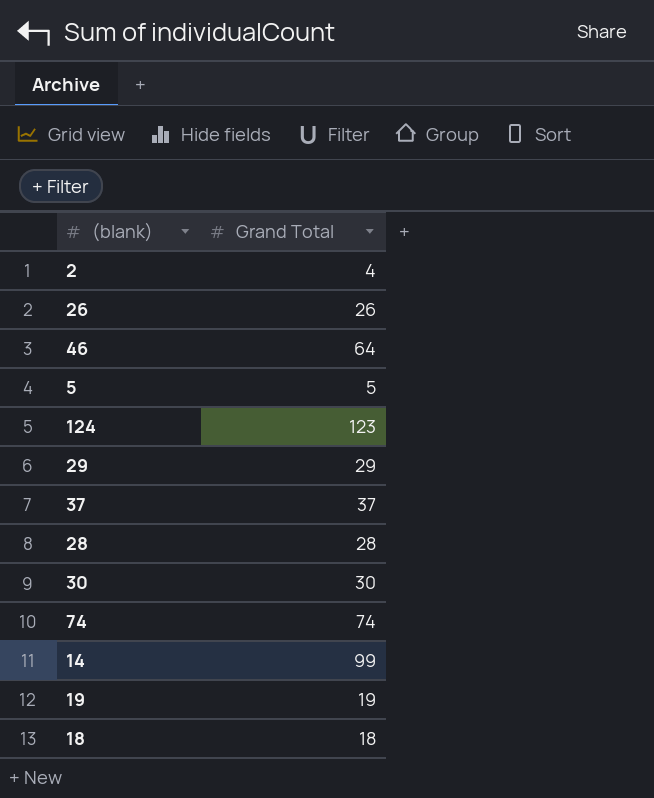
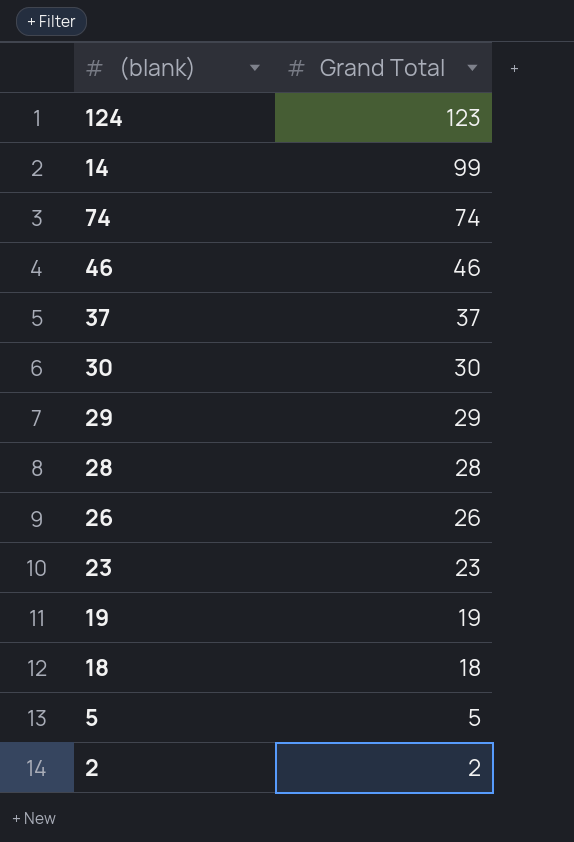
row order: none -> Grand Total descending
46 | Grand Total: 64 -> 46
row 23: none -> 23
2 | Grand Total: 4 -> 2

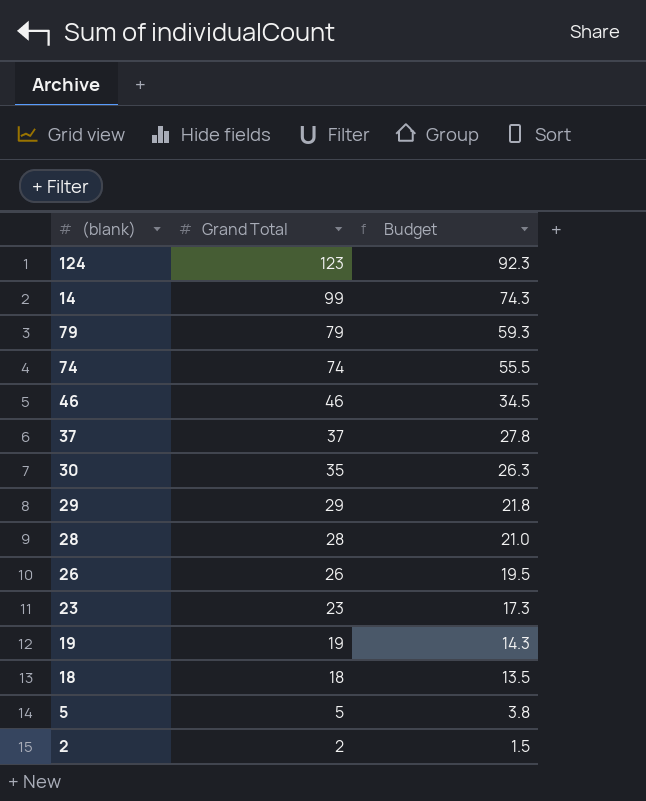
column Budget | formula: none -> [Grand Total] * 0.75
row 79: none -> 79 | 59.3
30 | Grand Total: 30 -> 35

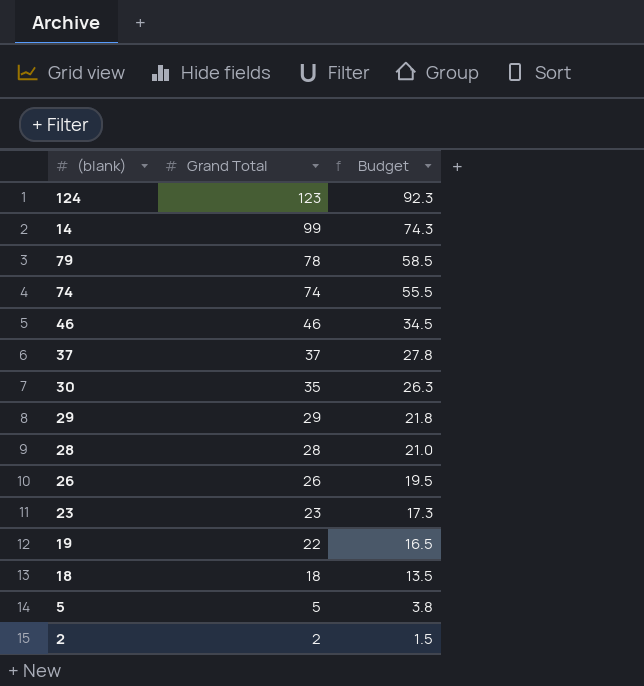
79 | Grand Total: 79 -> 78
79 | Budget: 59.3 -> 58.5
19 | Grand Total: 19 -> 22
19 | Budget: 14.3 -> 16.5

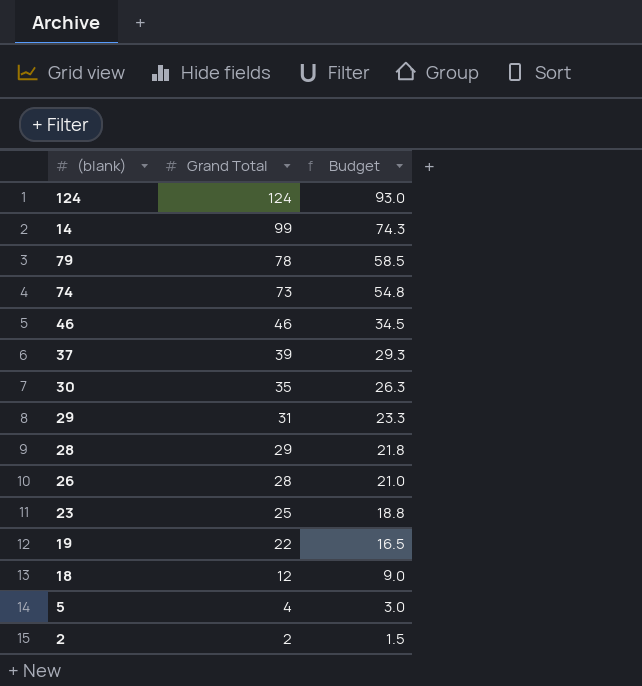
124 | Grand Total: 123 -> 124
124 | Budget: 92.3 -> 93.0
74 | Grand Total: 74 -> 73
74 | Budget: 55.5 -> 54.8
37 | Grand Total: 37 -> 39
37 | Budget: 27.8 -> 29.3
29 | Grand Total: 29 -> 31
29 | Budget: 21.8 -> 23.3
28 | Grand Total: 28 -> 29
28 | Budget: 21.0 -> 21.8
26 | Grand Total: 26 -> 28
26 | Budget: 19.5 -> 21.0
23 | Grand Total: 23 -> 25
23 | Budget: 17.3 -> 18.8
18 | Grand Total: 18 -> 12
18 | Budget: 13.5 -> 9.0
5 | Grand Total: 5 -> 4
5 | Budget: 3.8 -> 3.0

